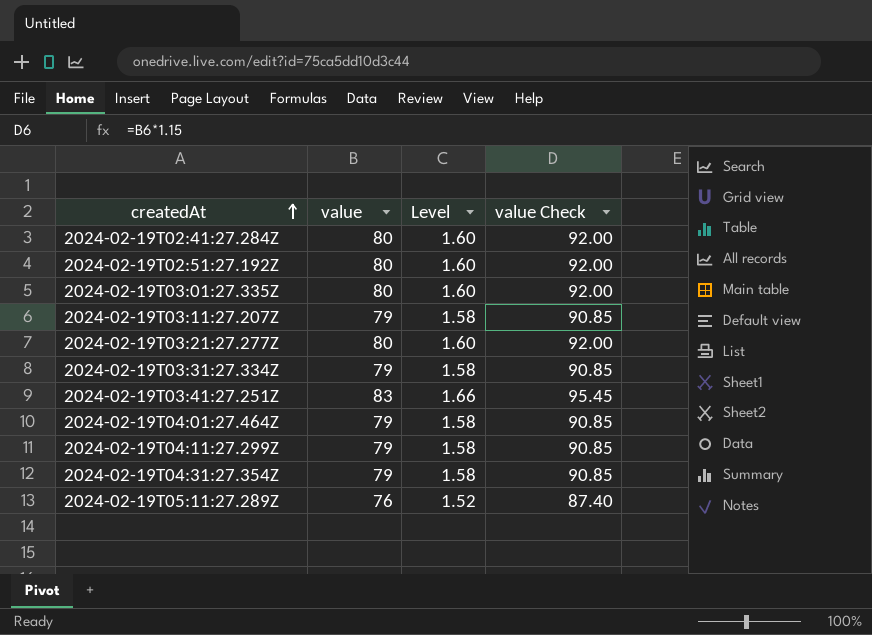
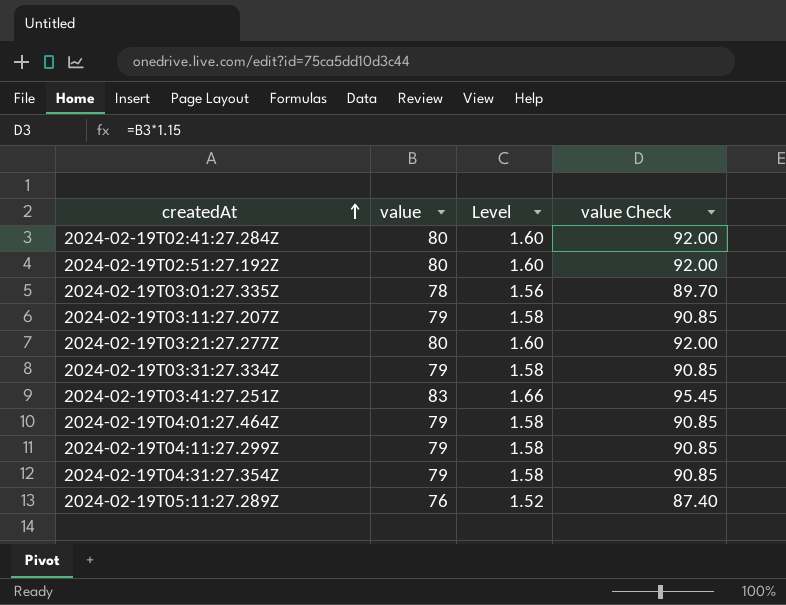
2024-02-19T03:01:27.335Z | value: 80 -> 78
2024-02-19T03:01:27.335Z | Level: 1.60 -> 1.56
2024-02-19T03:01:27.335Z | value Check: 92.00 -> 89.70

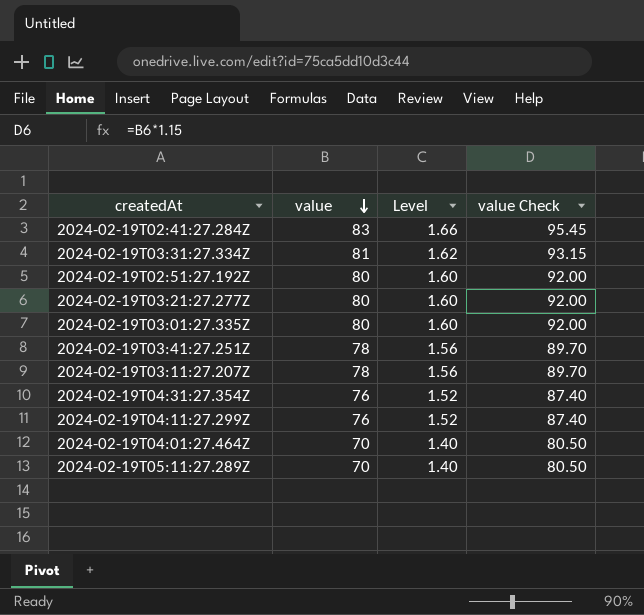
row order: createdAt ascending -> value descending
2024-02-19T02:41:27.284Z | value: 80 -> 83
2024-02-19T02:41:27.284Z | Level: 1.60 -> 1.66
2024-02-19T02:41:27.284Z | value Check: 92.00 -> 95.45
2024-02-19T03:31:27.334Z | value: 79 -> 81
2024-02-19T03:31:27.334Z | Level: 1.58 -> 1.62
2024-02-19T03:31:27.334Z | value Check: 90.85 -> 93.15
2024-02-19T03:01:27.335Z | value: 78 -> 80
2024-02-19T03:01:27.335Z | Level: 1.56 -> 1.60
2024-02-19T03:01:27.335Z | value Check: 89.70 -> 92.00
2024-02-19T03:41:27.251Z | value: 83 -> 78
2024-02-19T03:41:27.251Z | Level: 1.66 -> 1.56
2024-02-19T03:41:27.251Z | value Check: 95.45 -> 89.70
2024-02-19T03:11:27.207Z | value: 79 -> 78
2024-02-19T03:11:27.207Z | Level: 1.58 -> 1.56
2024-02-19T03:11:27.207Z | value Check: 90.85 -> 89.70
2024-02-19T04:31:27.354Z | value: 79 -> 76
2024-02-19T04:31:27.354Z | Level: 1.58 -> 1.52
2024-02-19T04:31:27.354Z | value Check: 90.85 -> 87.40
2024-02-19T04:11:27.299Z | value: 79 -> 76
2024-02-19T04:11:27.299Z | Level: 1.58 -> 1.52
2024-02-19T04:11:27.299Z | value Check: 90.85 -> 87.40
2024-02-19T04:01:27.464Z | value: 79 -> 70
2024-02-19T04:01:27.464Z | Level: 1.58 -> 1.40
2024-02-19T04:01:27.464Z | value Check: 90.85 -> 80.50
2024-02-19T05:11:27.289Z | value: 76 -> 70
2024-02-19T05:11:27.289Z | Level: 1.52 -> 1.40
2024-02-19T05:11:27.289Z | value Check: 87.40 -> 80.50

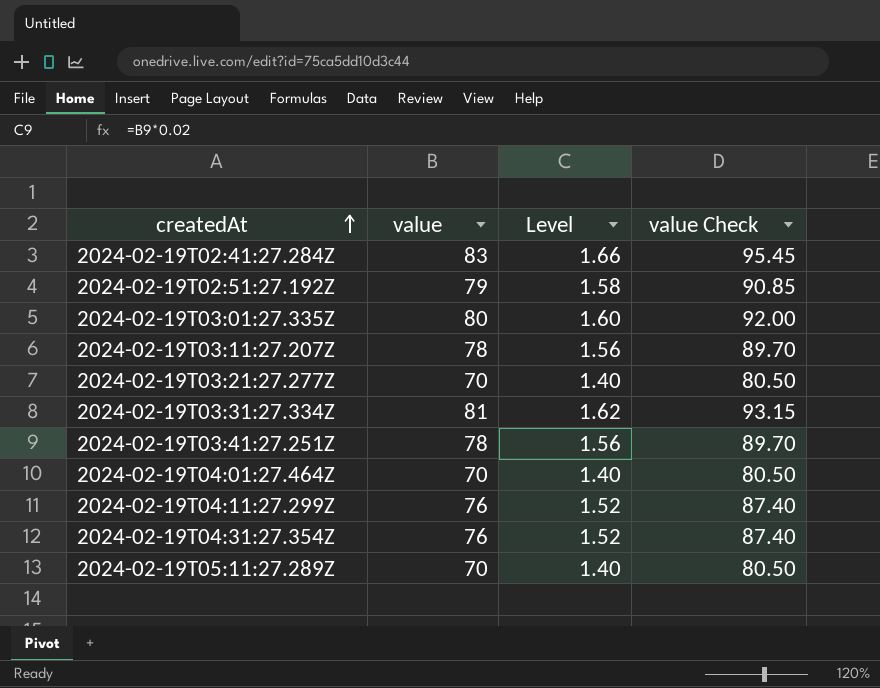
row order: value descending -> createdAt ascending
2024-02-19T02:51:27.192Z | value: 80 -> 79
2024-02-19T02:51:27.192Z | Level: 1.60 -> 1.58
2024-02-19T02:51:27.192Z | value Check: 92.00 -> 90.85
2024-02-19T03:21:27.277Z | value: 80 -> 70
2024-02-19T03:21:27.277Z | Level: 1.60 -> 1.40
2024-02-19T03:21:27.277Z | value Check: 92.00 -> 80.50

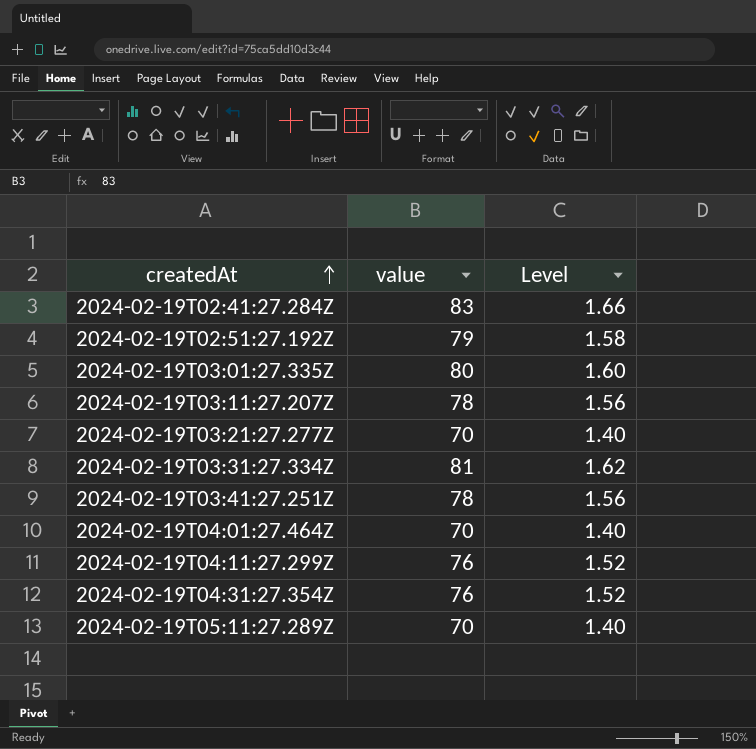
column value Check | formula: [value] * 1.15 -> none

